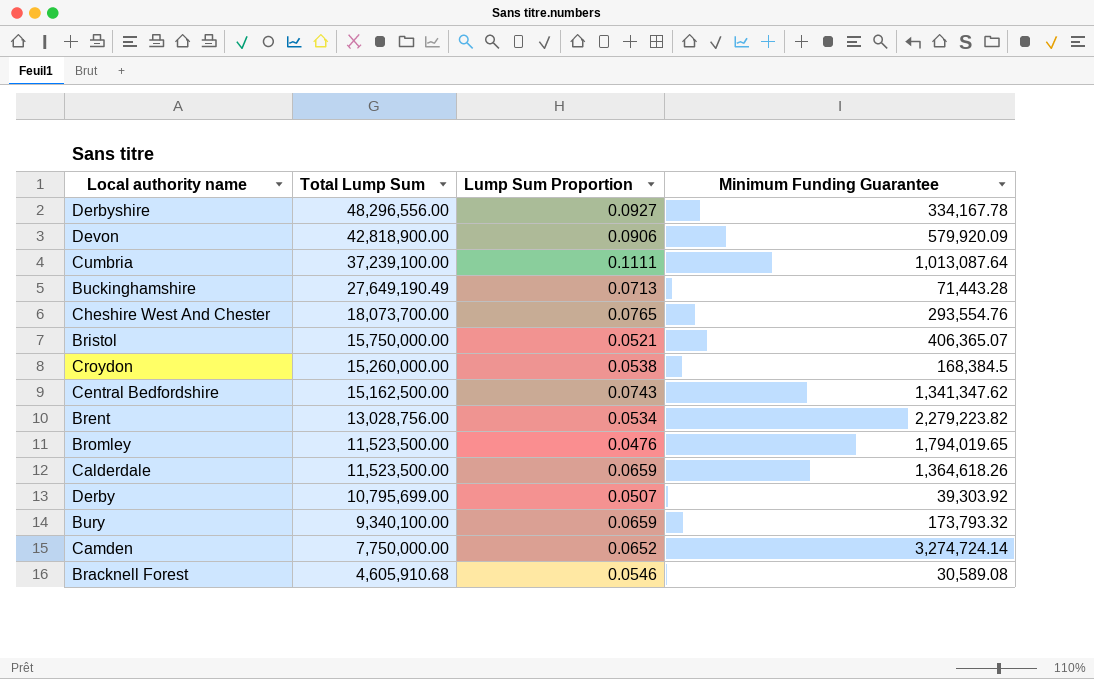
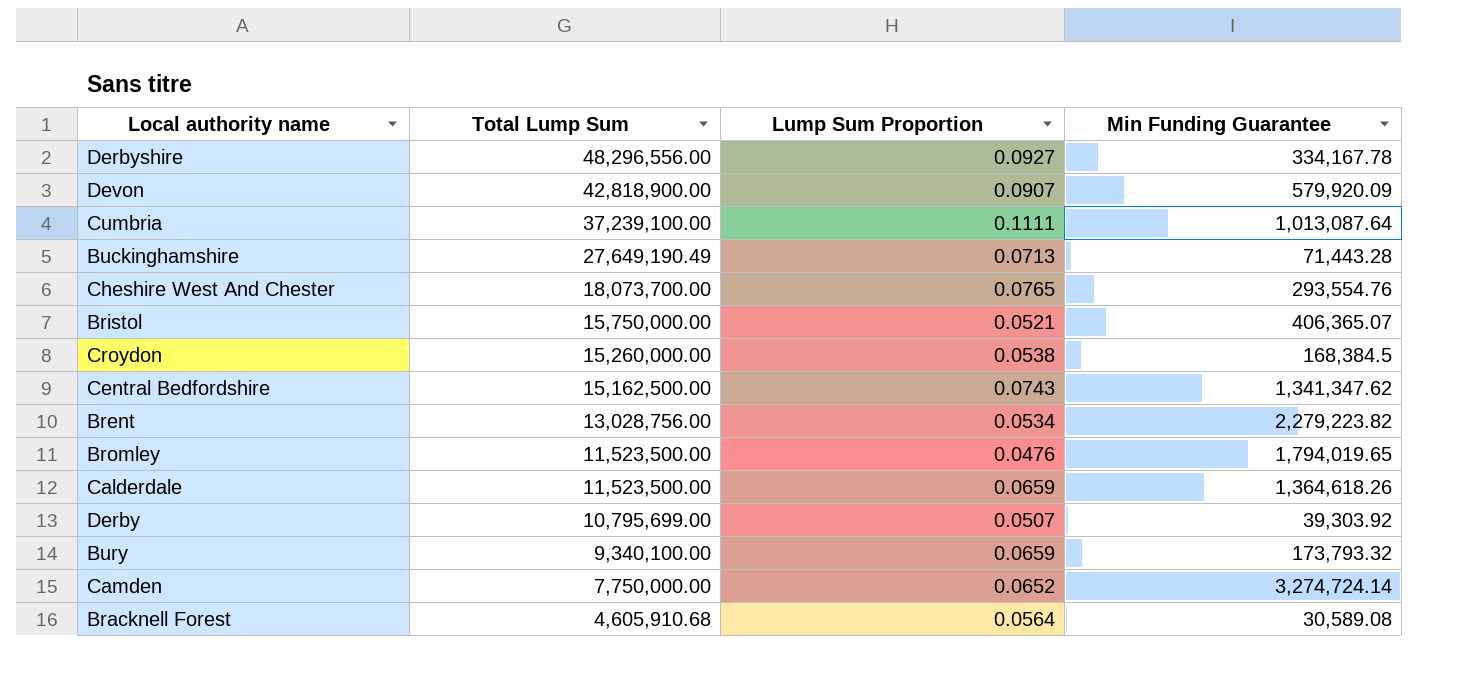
column name: Minimum Funding Guarantee -> Min Funding Guarantee
Devon | Lump Sum Proportion: 0.0906 -> 0.0907
Bracknell Forest | Lump Sum Proportion: 0.0546 -> 0.0564

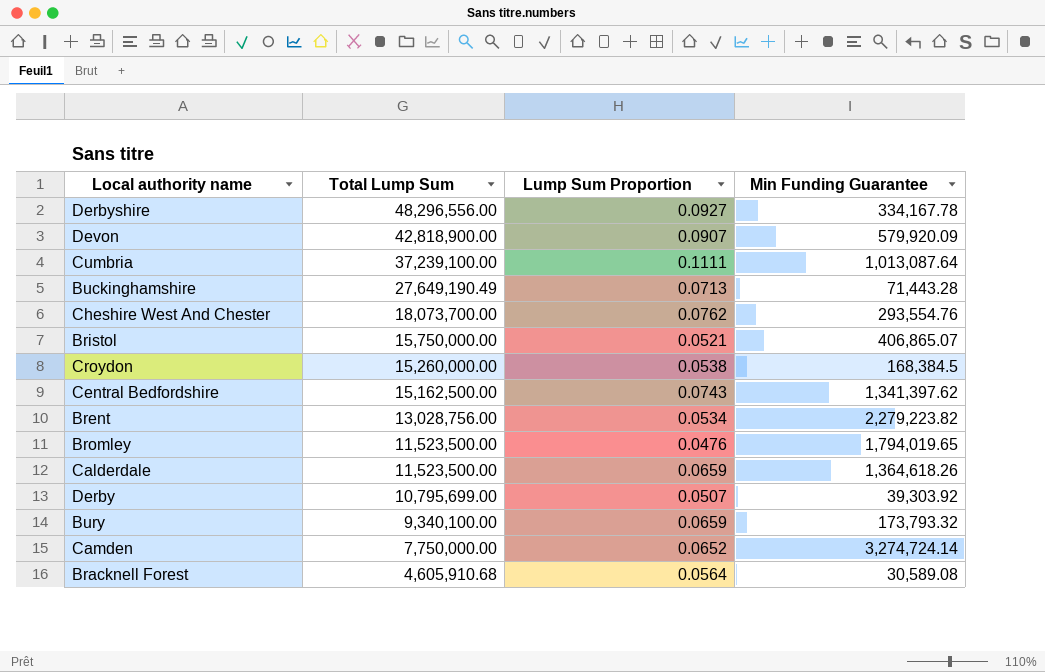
Cheshire West And Chester | Lump Sum Proportion: 0.0765 -> 0.0762
Bristol | Min Funding Guarantee: 406,365.07 -> 406,865.07
Central Bedfordshire | Min Funding Guarantee: 1,341,347.62 -> 1,341,397.62

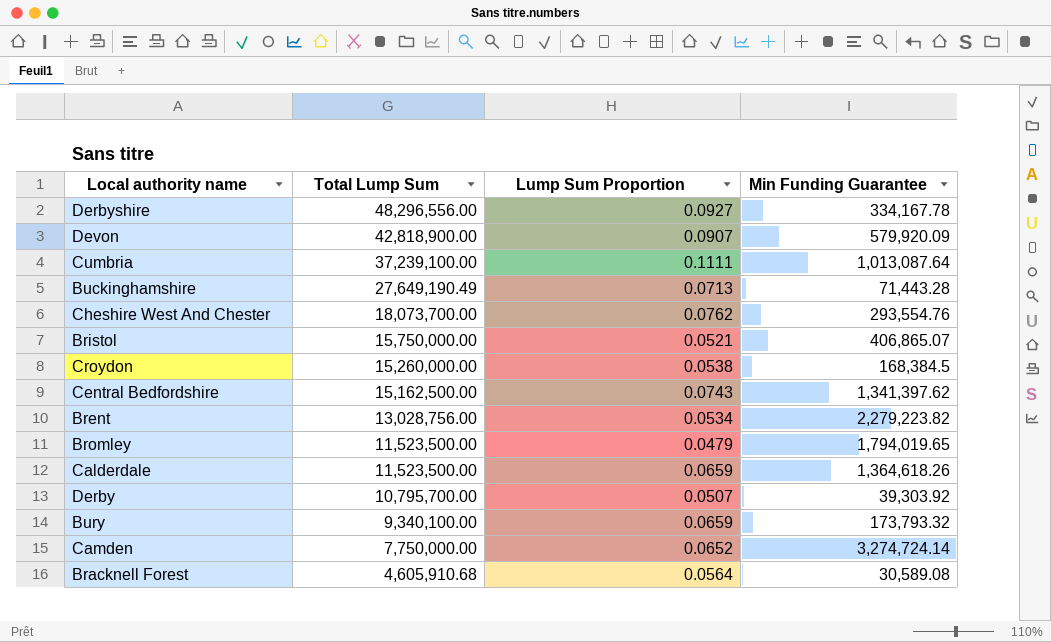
Bromley | Lump Sum Proportion: 0.0476 -> 0.0479
Derby | Total Lump Sum: 10,795,699.00 -> 10,795,700.00

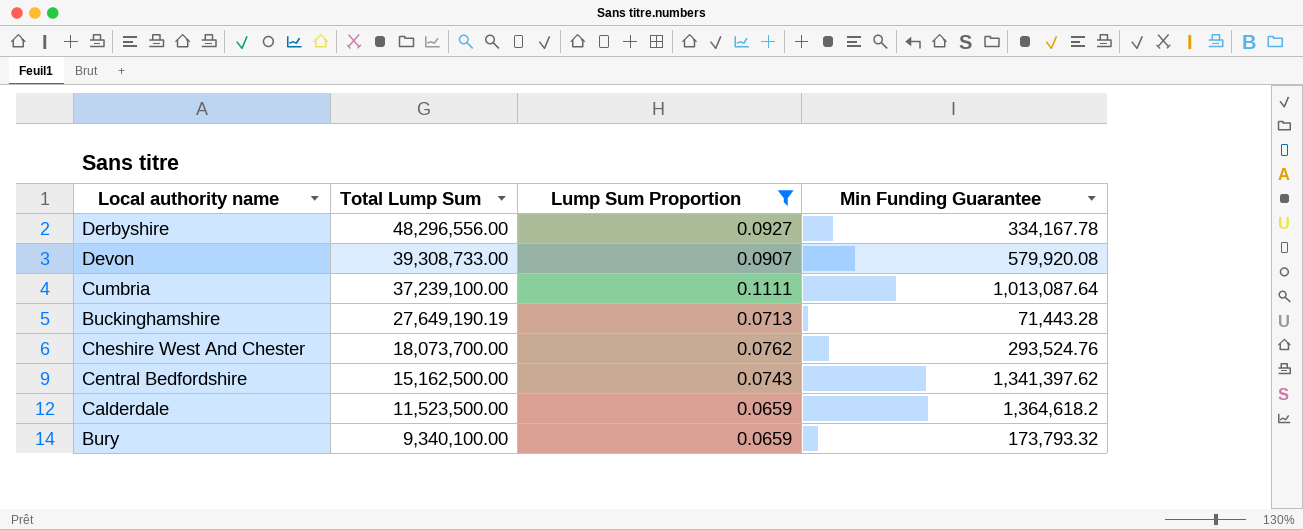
filter: none -> Lump Sum Proportion >= 0.0659
Devon | Total Lump Sum: 42,818,900.00 -> 39,308,733.00
Devon | Min Funding Guarantee: 579,920.09 -> 579,920.08
Buckinghamshire | Total Lump Sum: 27,649,190.49 -> 27,649,190.19
Cheshire West And Chester | Min Funding Guarantee: 293,554.76 -> 293,524.76
Calderdale | Min Funding Guarantee: 1,364,618.26 -> 1,364,618.2

